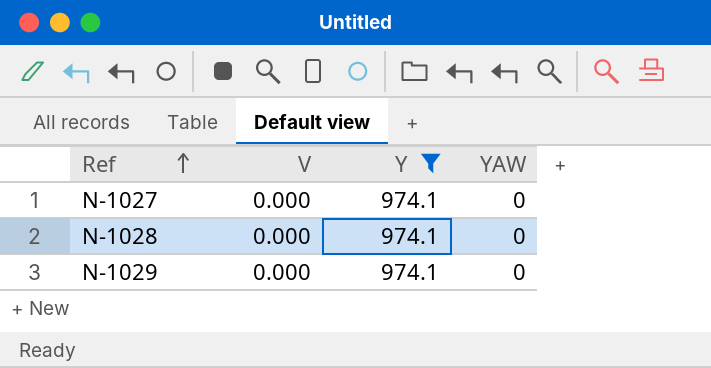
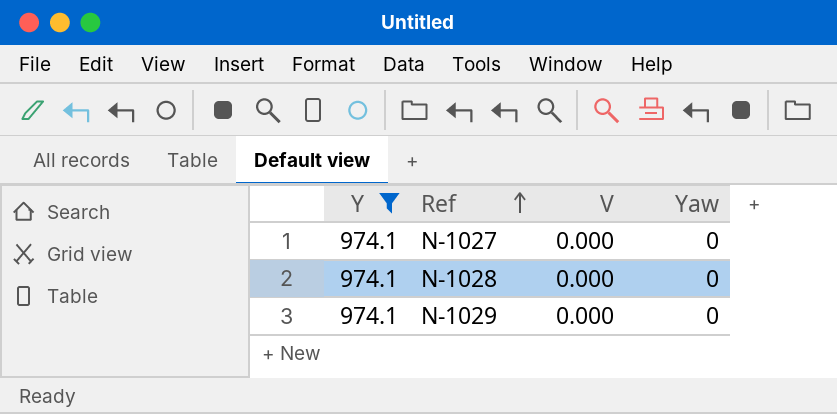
column Y | position: 3 -> 1
column name: YAW -> Yaw

